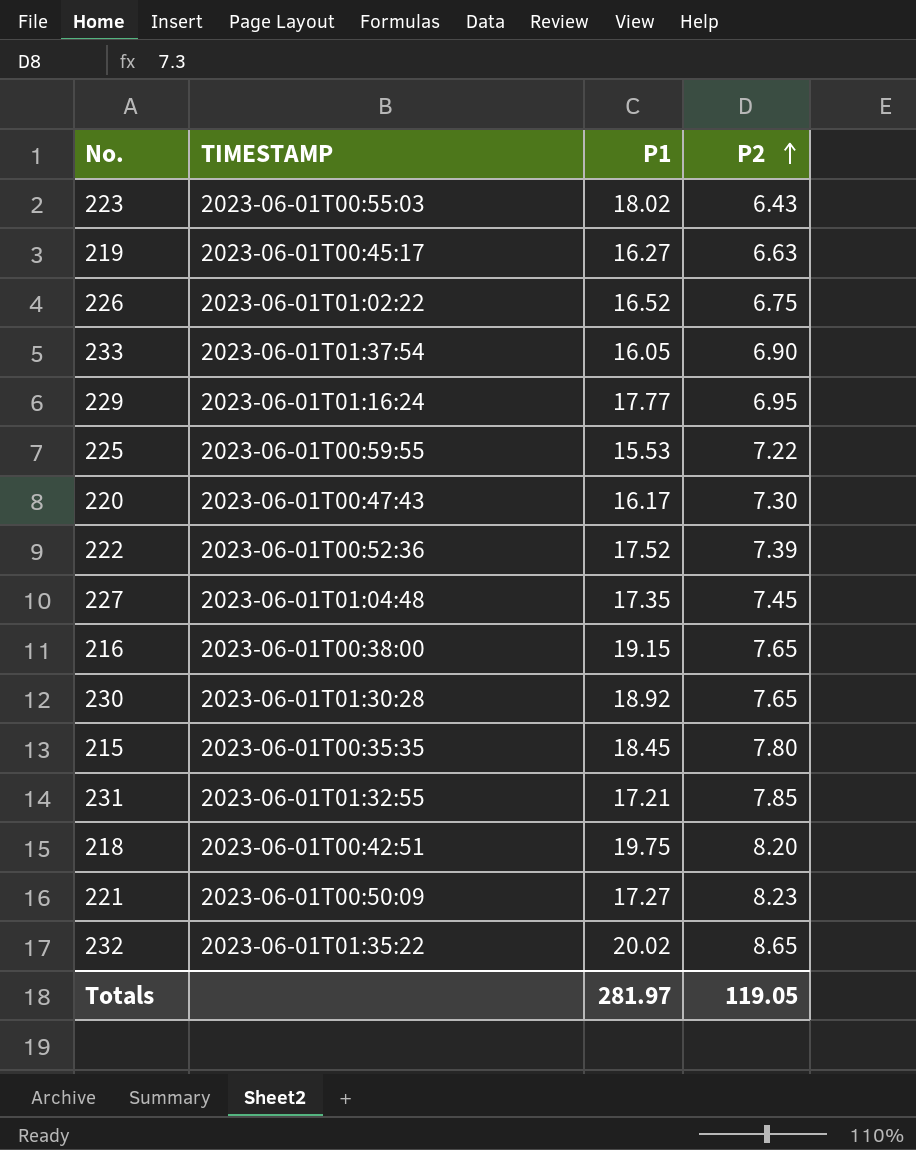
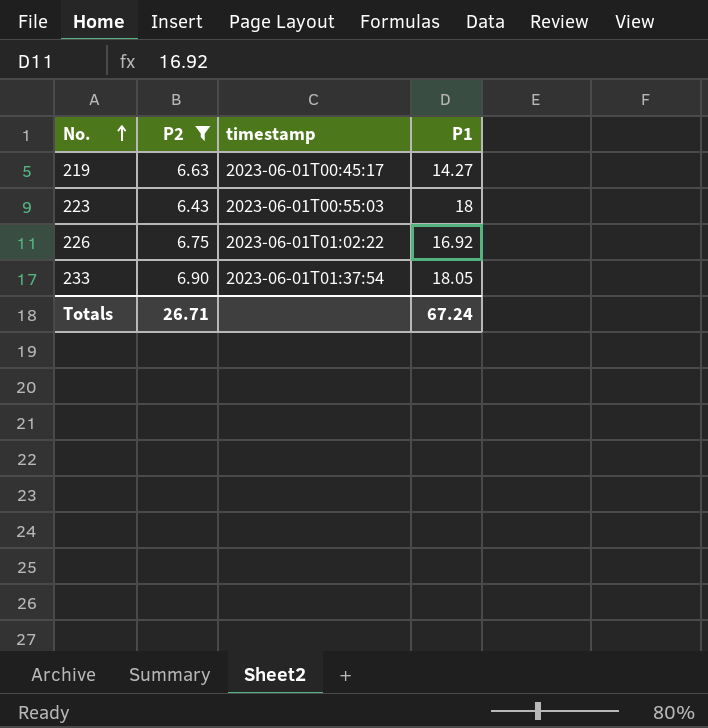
filter: none -> P2 <= 6.90
row order: P2 ascending -> No. ascending
column P2 | position: 4 -> 2
column name: TIMESTAMP -> timestamp
219 | P1: 16.27 -> 14.27
223 | P1: 18.02 -> 18
226 | P1: 16.52 -> 16.92
233 | P1: 16.05 -> 18.05
Totals | P2: 119.05 -> 26.71
Totals | P1: 281.97 -> 67.24

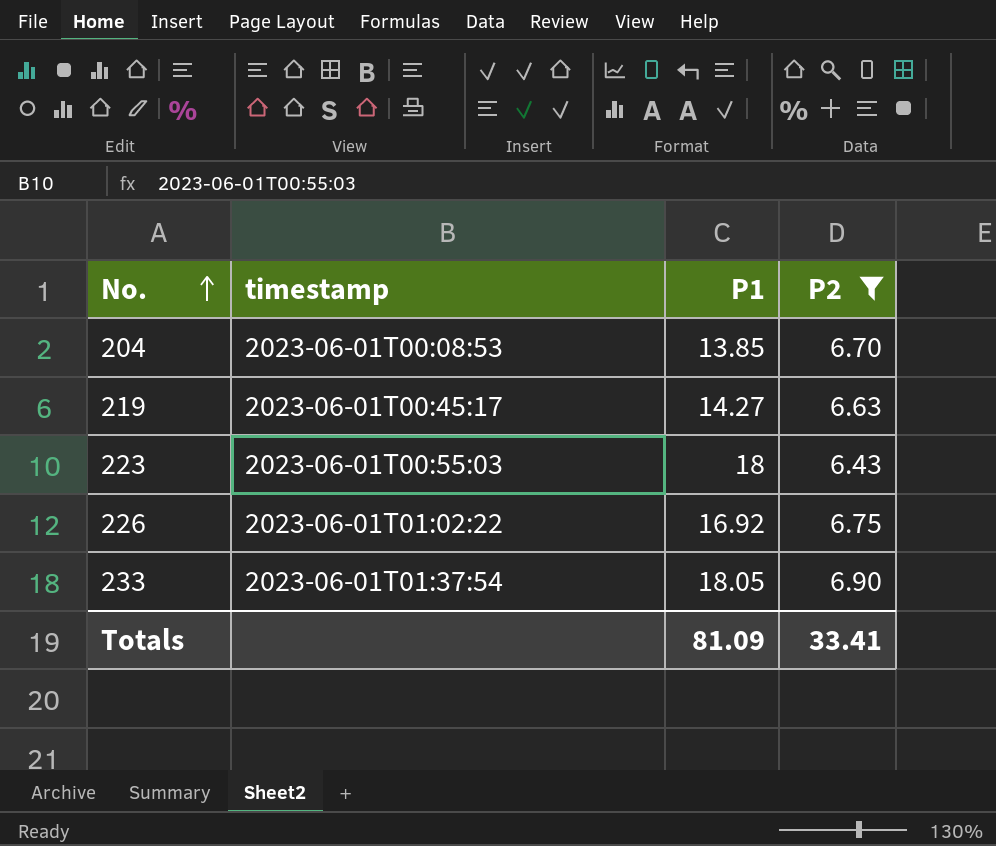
column P2 | position: 2 -> 4
row 204: none -> 2023-06-01T00:08:53 | 13.85 | 6.70
Totals | P1: 67.24 -> 81.09
Totals | P2: 26.71 -> 33.41

